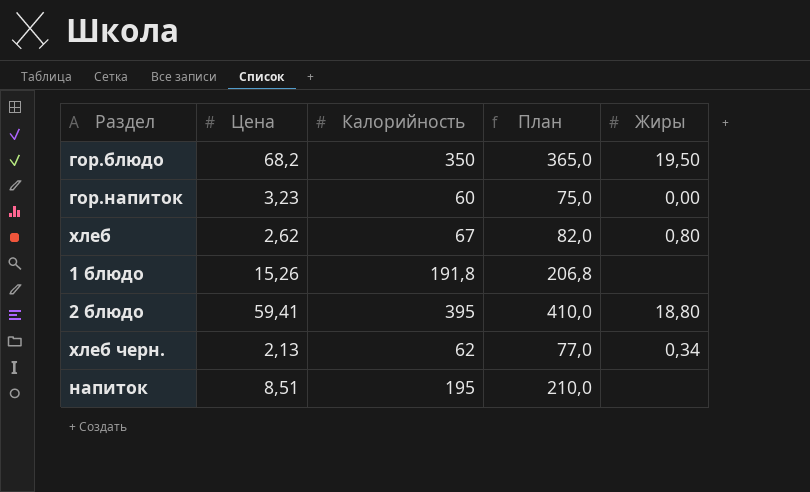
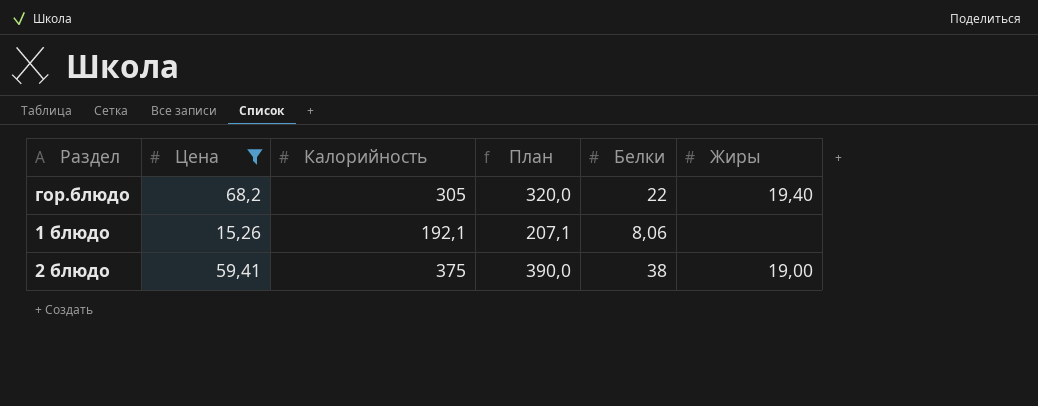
filter: none -> Цена >= 15,26
column Белки | position: none -> 5
гор.блюдо | Калорийность: 350 -> 305
гор.блюдо | План: 365,0 -> 320,0
гор.блюдо | Жиры: 19,50 -> 19,40
1 блюдо | Калорийность: 191,8 -> 192,1
1 блюдо | План: 206,8 -> 207,1
2 блюдо | Калорийность: 395 -> 375
2 блюдо | План: 410,0 -> 390,0
2 блюдо | Жиры: 18,80 -> 19,00

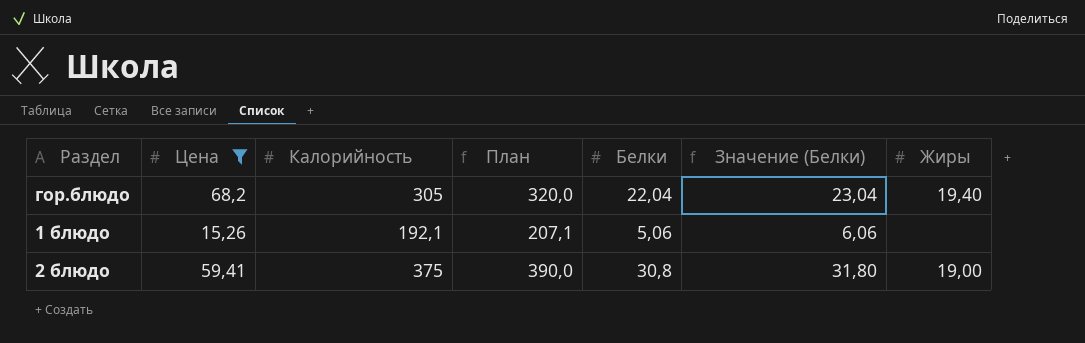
column Значение (Белки) | formula: none -> [Белки] + 1
гор.блюдо | Белки: 22 -> 22,04
1 блюдо | Белки: 8,06 -> 5,06
2 блюдо | Белки: 38 -> 30,8

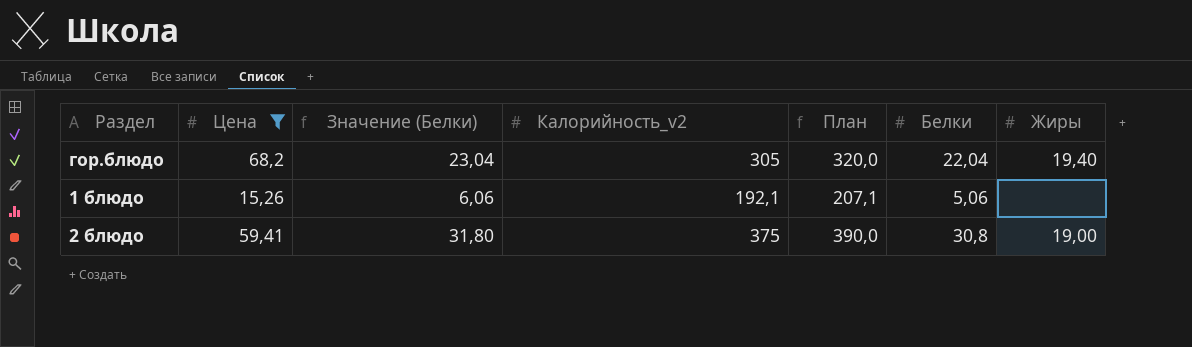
column Значение (Белки) | position: 6 -> 3
column name: Калорийность -> Калорийность_v2

